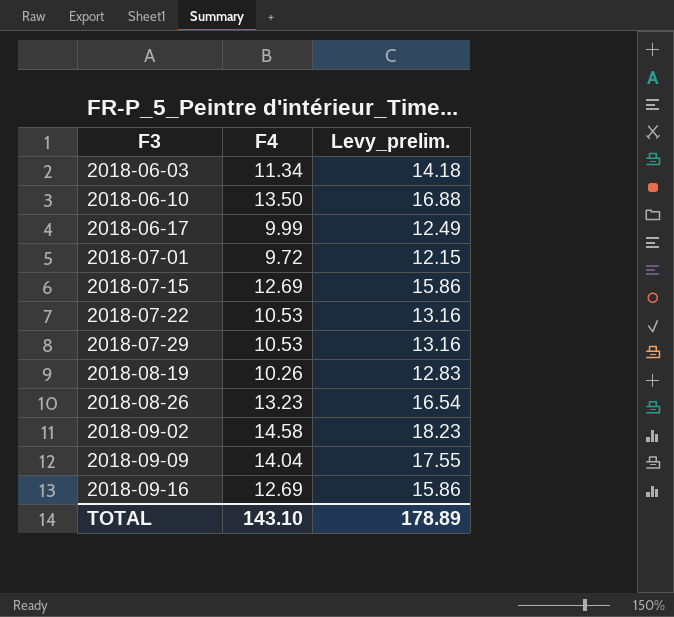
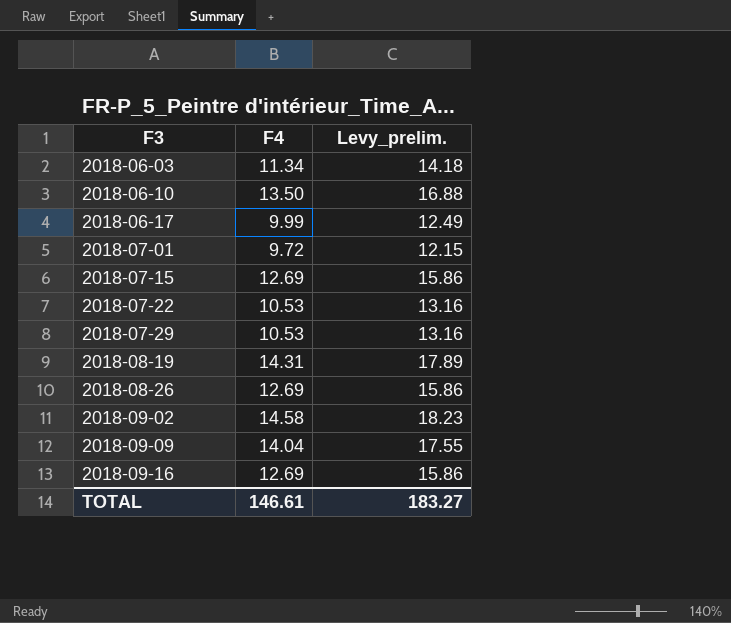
2018-08-19 | F4: 10.26 -> 14.31
2018-08-19 | Levy_prelim.: 12.83 -> 17.89
2018-08-26 | F4: 13.23 -> 12.69
2018-08-26 | Levy_prelim.: 16.54 -> 15.86
TOTAL | F4: 143.10 -> 146.61
TOTAL | Levy_prelim.: 178.89 -> 183.27

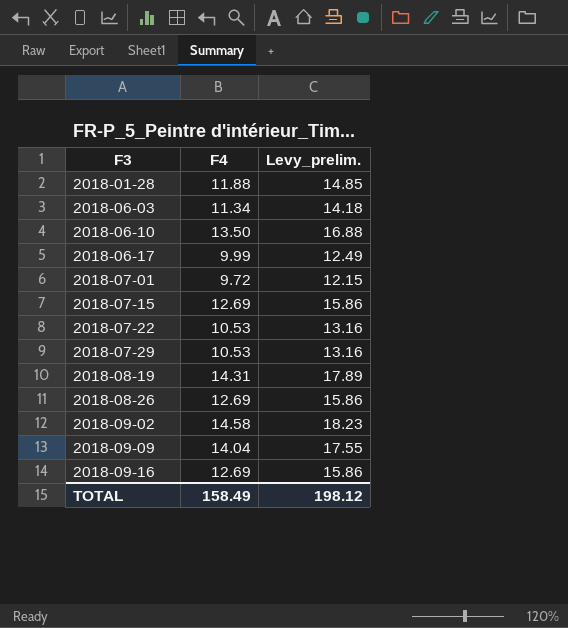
row 2018-01-28: none -> 11.88 | 14.85
TOTAL | F4: 146.61 -> 158.49
TOTAL | Levy_prelim.: 183.27 -> 198.12

